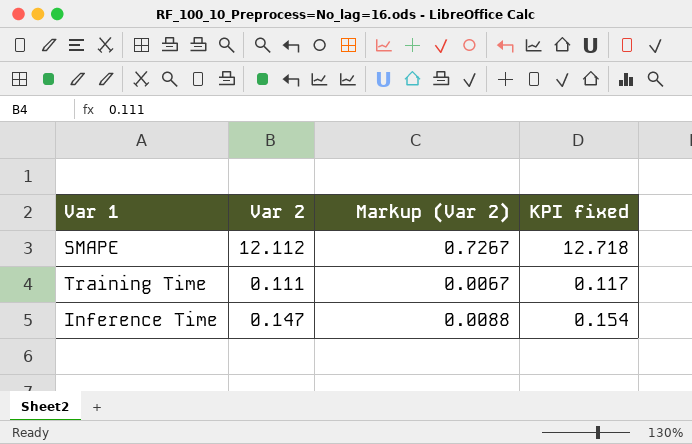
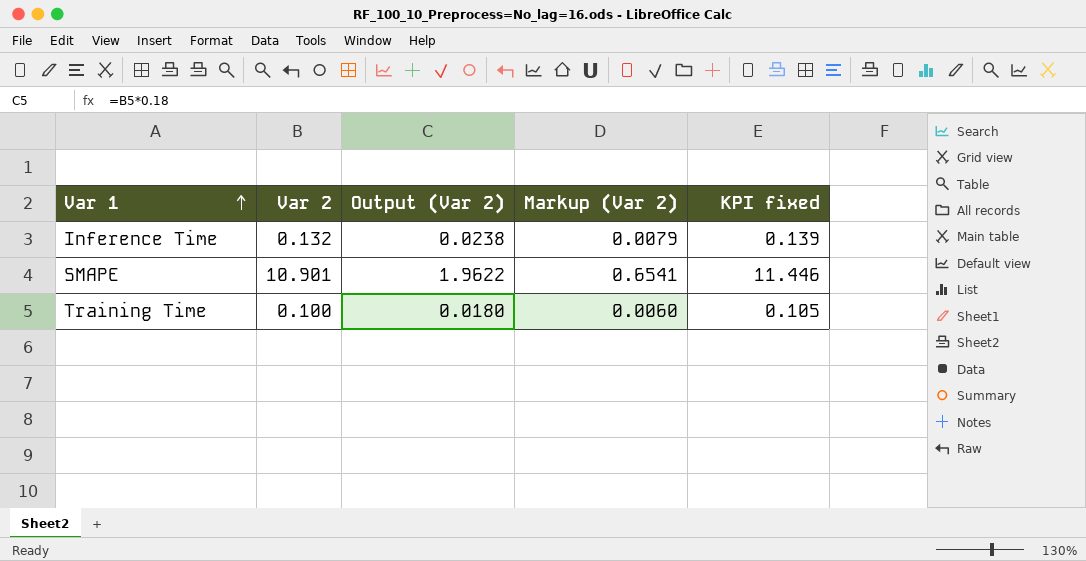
row order: none -> Var 1 ascending
column Output (Var 2) | formula: none -> [Var 2] * 0.18
Inference Time | Var 2: 0.147 -> 0.132
Inference Time | Markup (Var 2): 0.0088 -> 0.0079
Inference Time | KPI fixed: 0.154 -> 0.139
SMAPE | Var 2: 12.112 -> 10.901
SMAPE | Markup (Var 2): 0.7267 -> 0.6541
SMAPE | KPI fixed: 12.718 -> 11.446
Training Time | Var 2: 0.111 -> 0.100
Training Time | Markup (Var 2): 0.0067 -> 0.0060
Training Time | KPI fixed: 0.117 -> 0.105

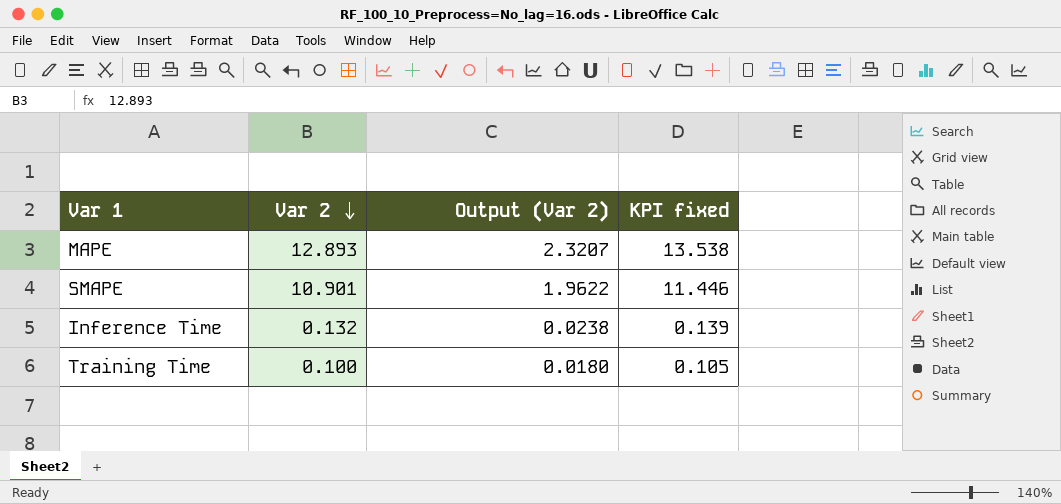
row order: Var 1 ascending -> Var 2 descending
column Markup (Var 2) | formula: [Var 2] * 0.06 -> none
row MAPE: none -> 12.893 | 2.3207 | 13.538

